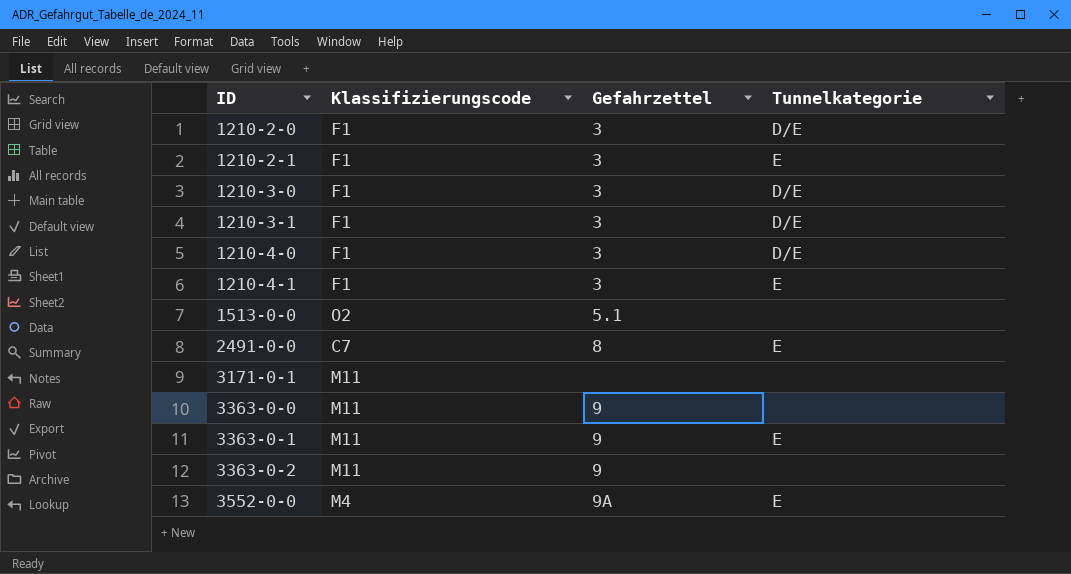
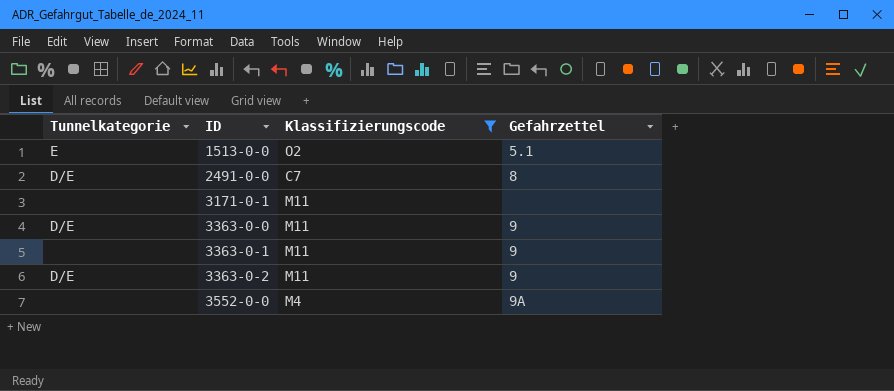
filter: none -> Klassifizierungscode != F1
column Tunnelkategorie | position: 4 -> 1
1513-0-0 | Tunnelkategorie: none -> E
2491-0-0 | Tunnelkategorie: E -> D/E
3363-0-0 | Tunnelkategorie: none -> D/E
3363-0-1 | Tunnelkategorie: E -> none
3363-0-2 | Tunnelkategorie: none -> D/E
3552-0-0 | Tunnelkategorie: E -> none

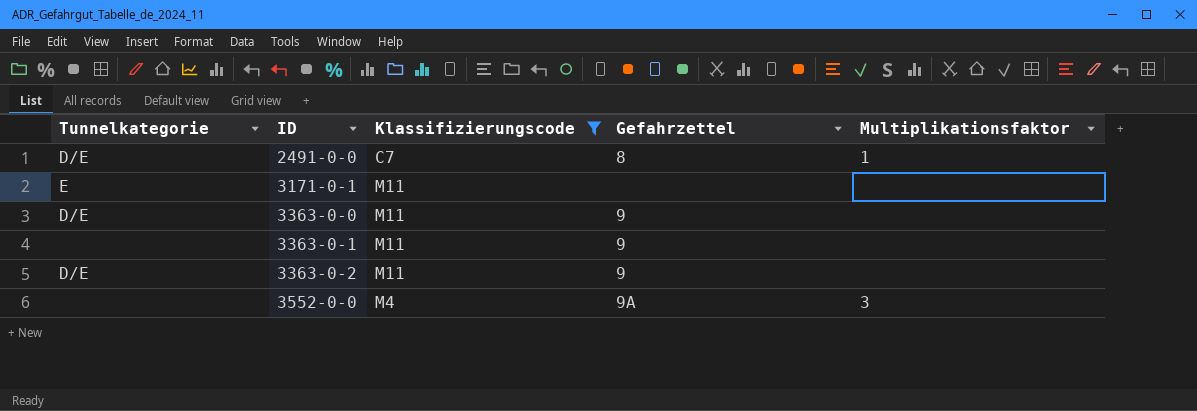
column Multiplikationsfaktor | position: none -> 5
row 1513-0-0: E | O2 | 5.1 -> none
3171-0-1 | Tunnelkategorie: none -> E

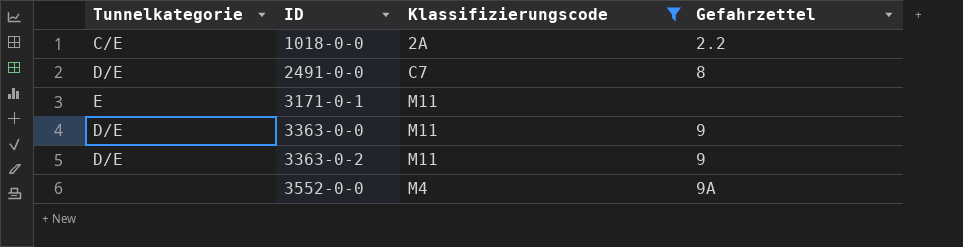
column Multiplikationsfaktor | position: 5 -> none
row 3363-0-1: none | M11 | 9 | none -> none
row 1018-0-0: none -> C/E | 2A | 2.2

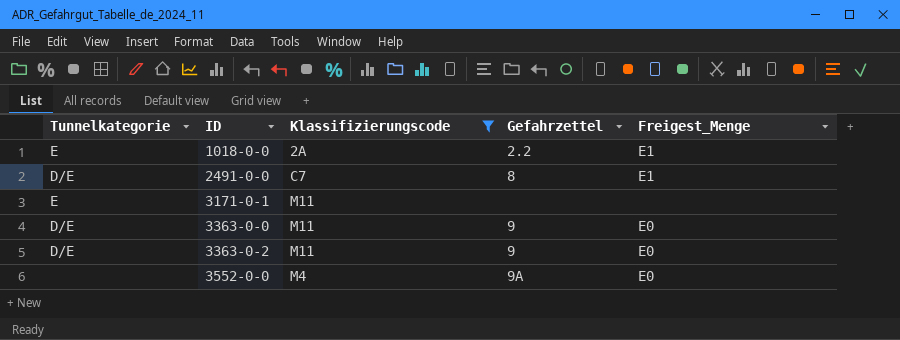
column Freigest_Menge | position: none -> 5
1018-0-0 | Tunnelkategorie: C/E -> E

